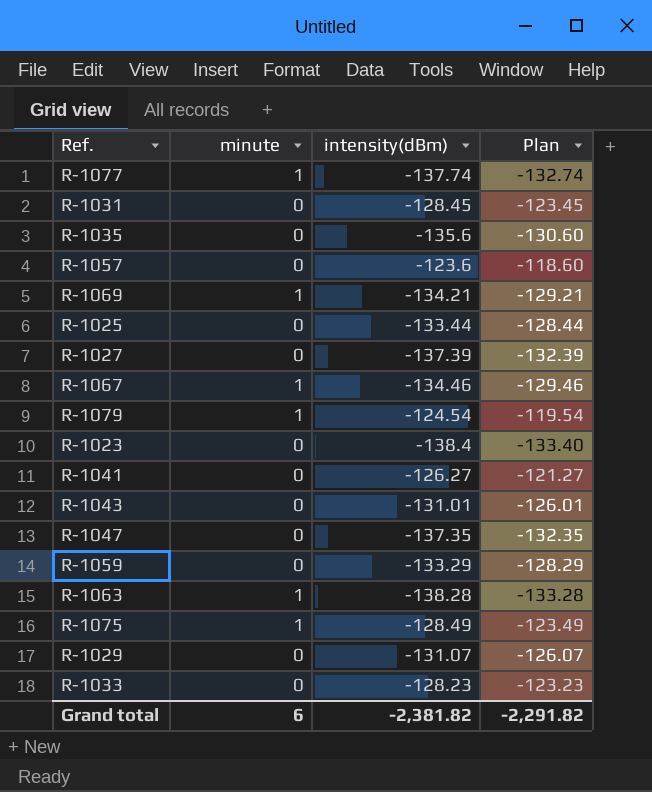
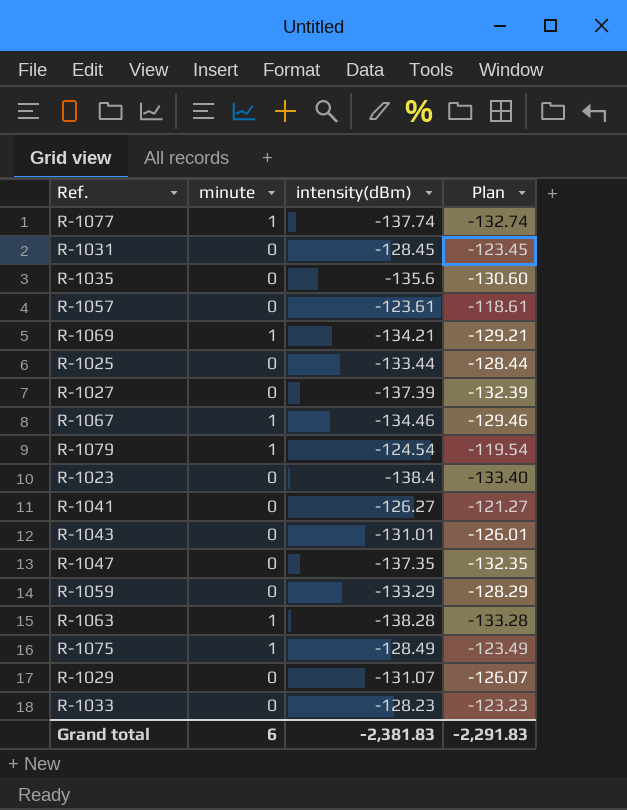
R-1057 | intensity(dBm): -123.6 -> -123.61
R-1057 | Plan: -118.60 -> -118.61
Grand total | intensity(dBm): -2,381.82 -> -2,381.83
Grand total | Plan: -2,291.82 -> -2,291.83

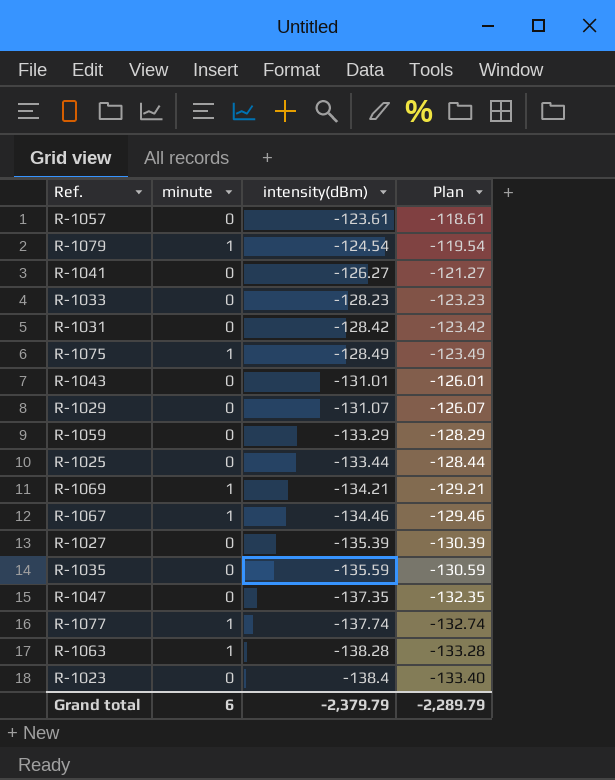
row order: none -> intensity(dBm) descending
R-1031 | intensity(dBm): -128.45 -> -128.42
R-1031 | Plan: -123.45 -> -123.42
R-1027 | intensity(dBm): -137.39 -> -135.39
R-1027 | Plan: -132.39 -> -130.39
R-1035 | intensity(dBm): -135.6 -> -135.59
R-1035 | Plan: -130.60 -> -130.59
Grand total | intensity(dBm): -2,381.83 -> -2,379.79
Grand total | Plan: -2,291.83 -> -2,289.79

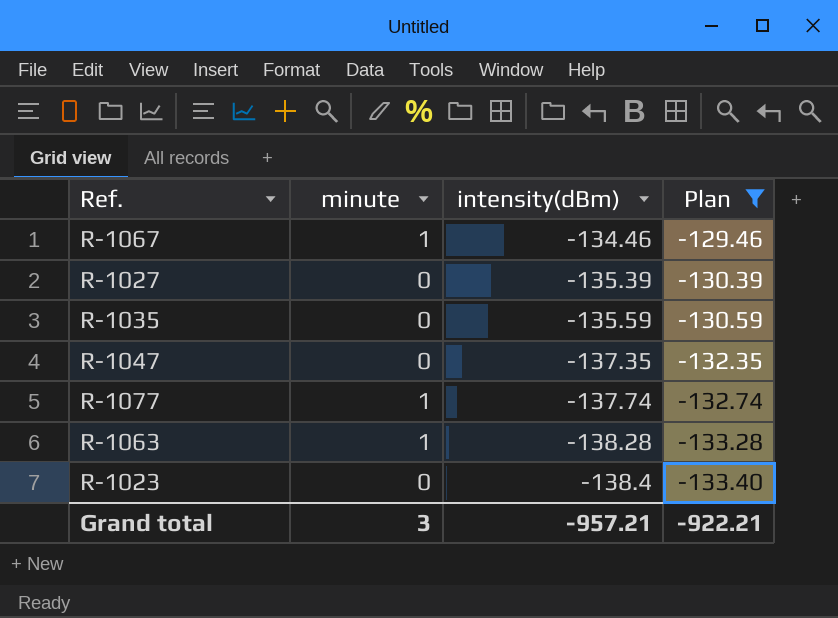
filter: none -> Plan <= -129.46
Grand total | minute: 6 -> 3
Grand total | intensity(dBm): -2,379.79 -> -957.21
Grand total | Plan: -2,289.79 -> -922.21

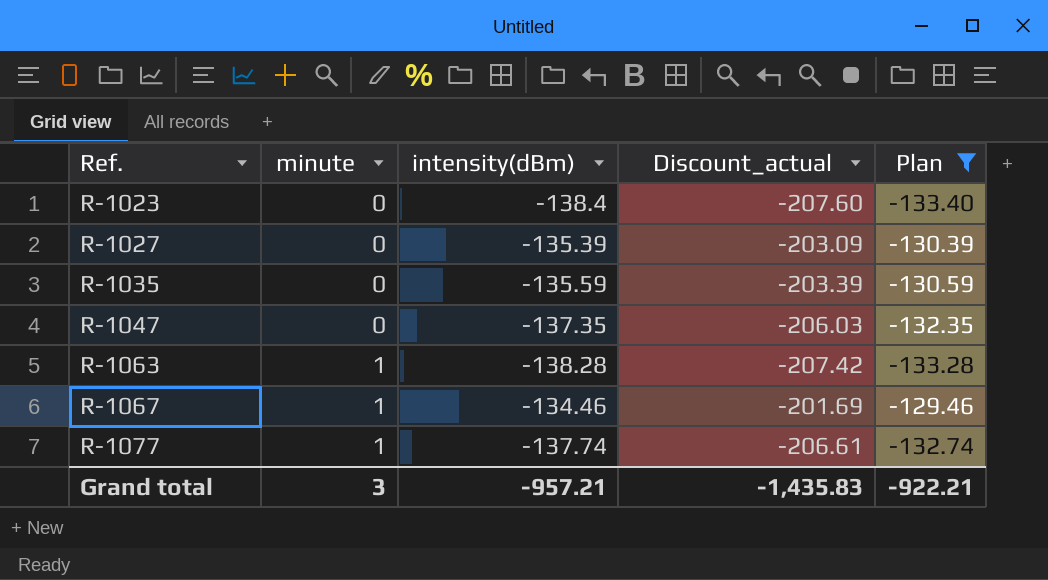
row order: intensity(dBm) descending -> Ref. ascending
column Discount_actual | formula: none -> [intensity(dBm)] * 1.5

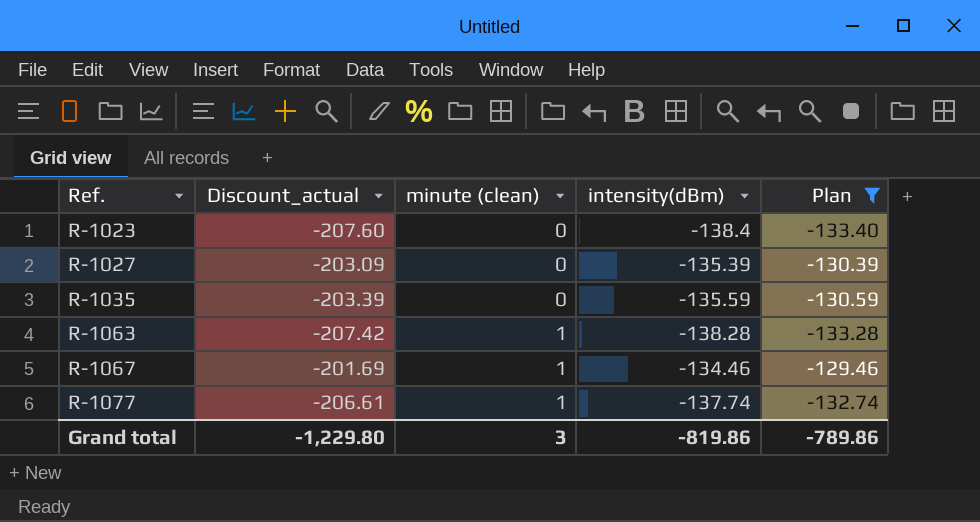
column Discount_actual | position: 4 -> 2
column name: minute -> minute (clean)
row R-1047: 0 | -137.35 | -206.03 | -132.35 -> none
Grand total | Discount_actual: -1,435.83 -> -1,229.80
Grand total | intensity(dBm): -957.21 -> -819.86
Grand total | Plan: -922.21 -> -789.86

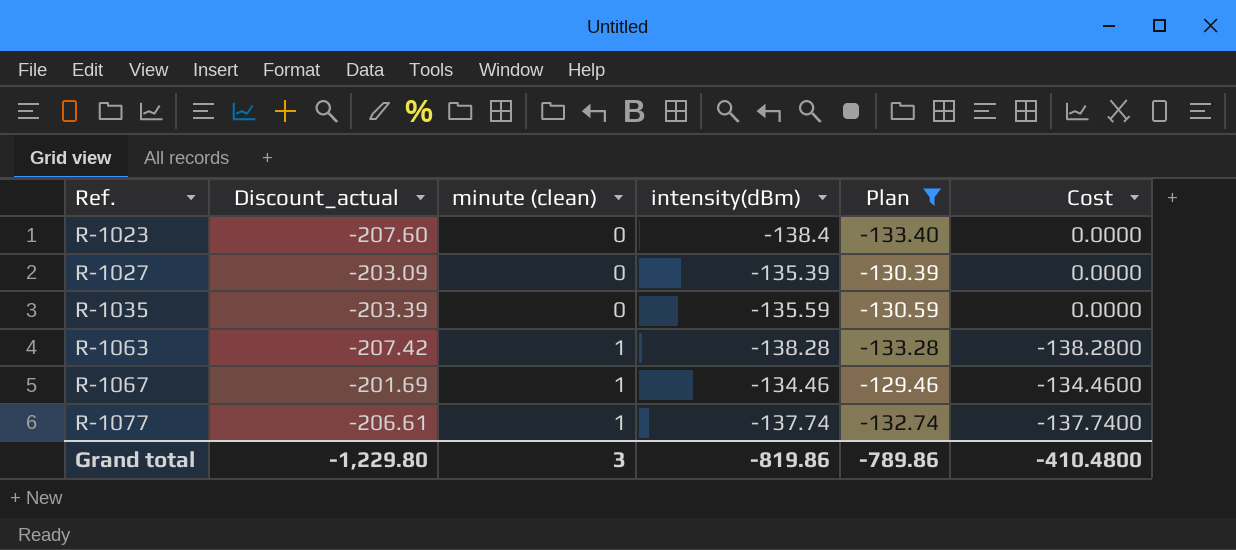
column Cost | formula: none -> [minute (clean)] * [intensity(dBm)]

